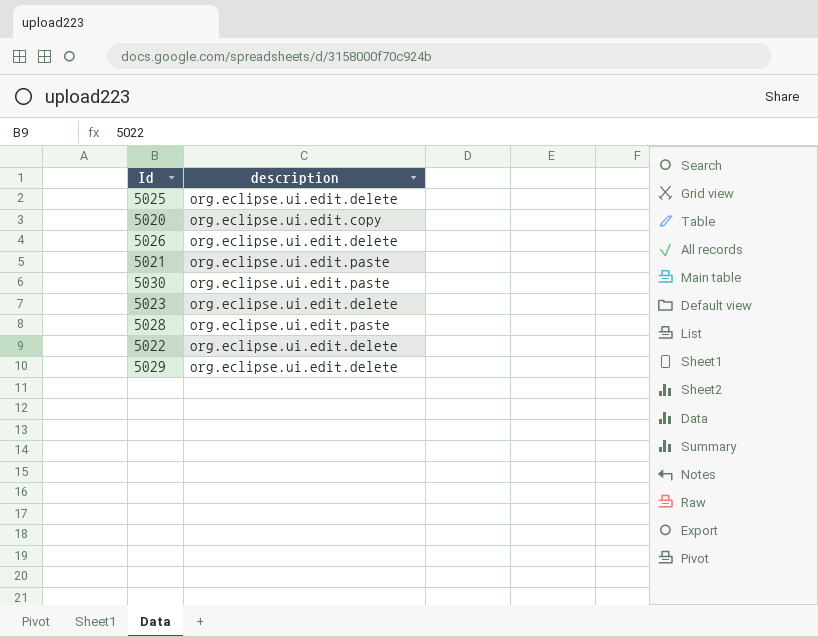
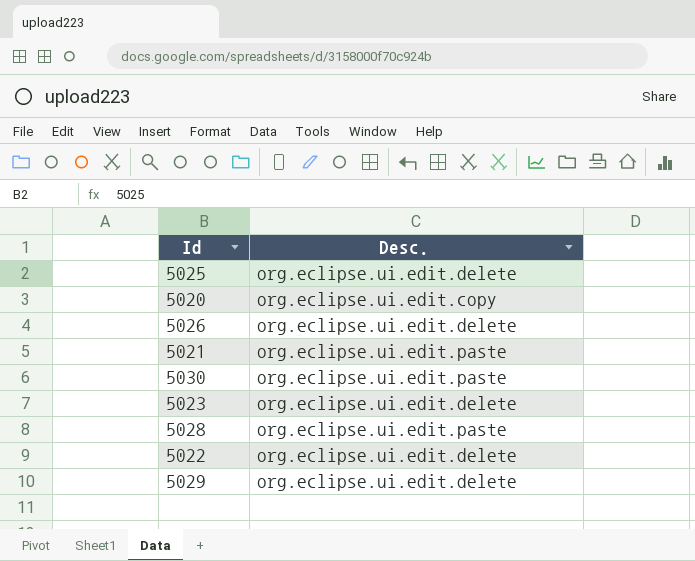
column name: description -> Desc.

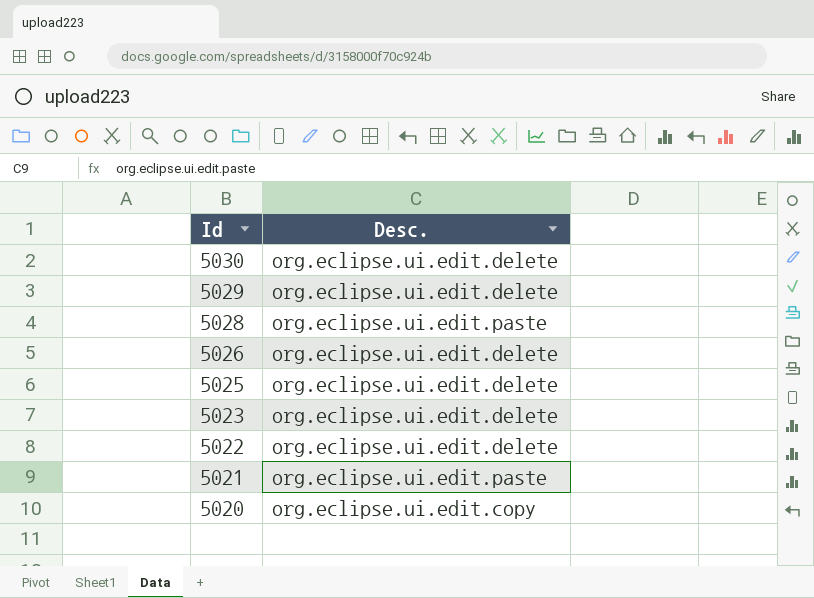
row order: none -> Id descending
5030 | Desc.: org.eclipse.ui.edit.paste -> org.eclipse.ui.edit.delete

